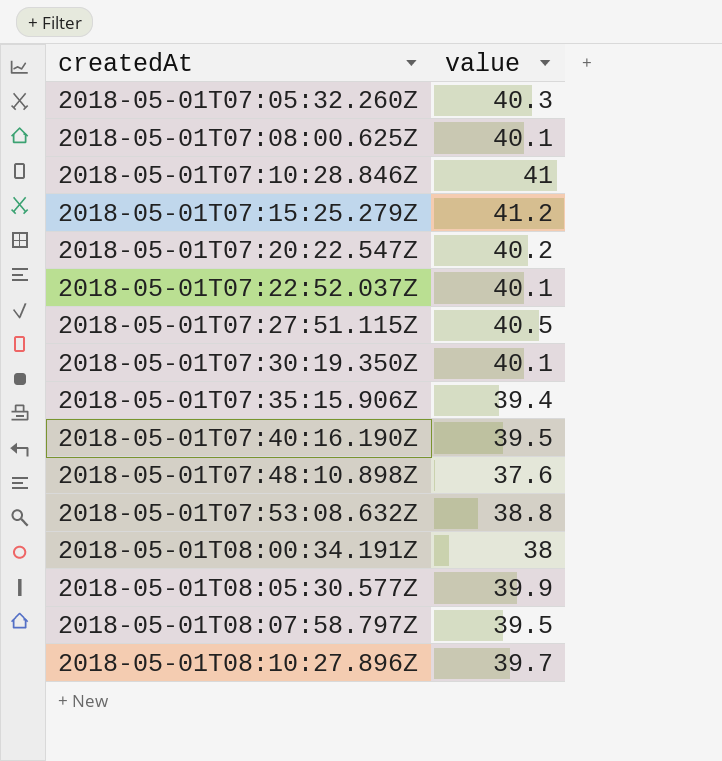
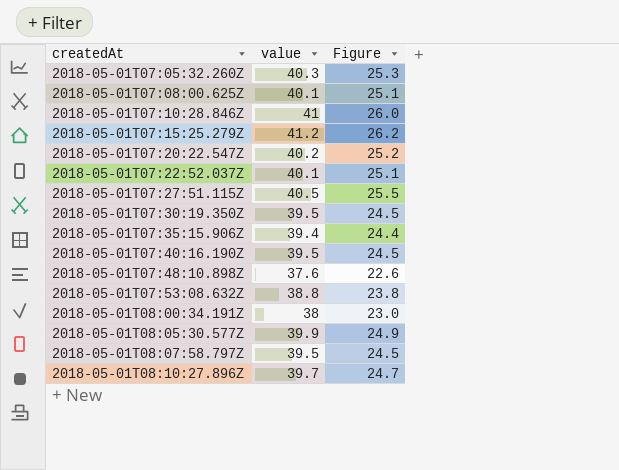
column Figure | formula: none -> [value] - 15
2018-05-01T07:30:19.350Z | value: 40.1 -> 39.5

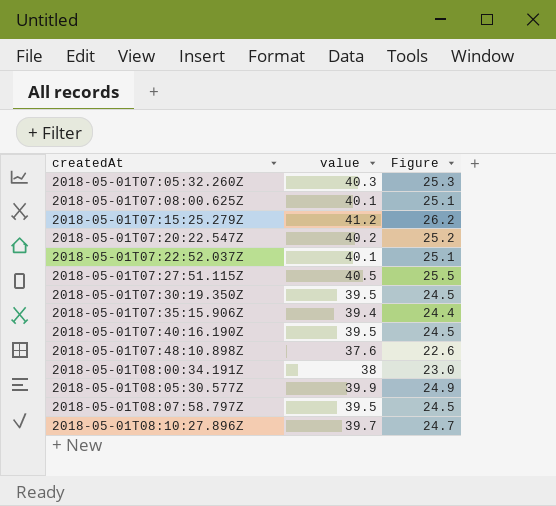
row 2018-05-01T07:10:28.846Z: 41 | 26.0 -> none
row 2018-05-01T07:53:08.632Z: 38.8 | 23.8 -> none

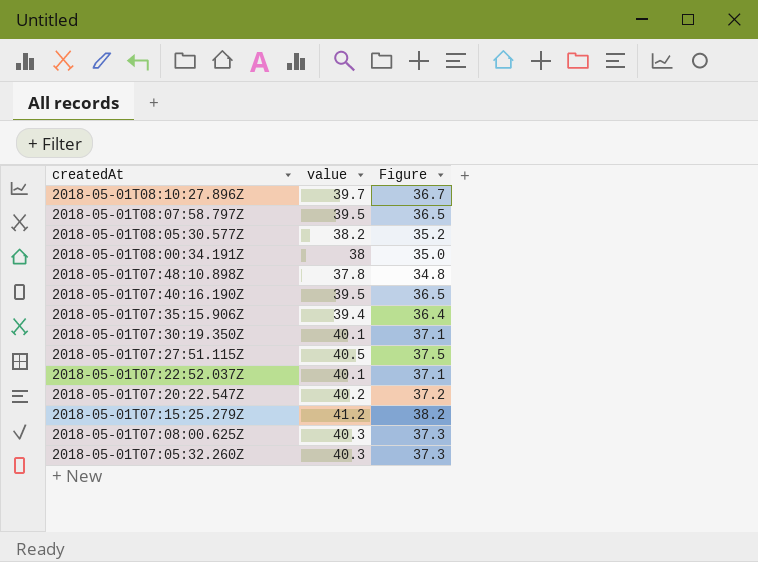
row order: createdAt ascending -> createdAt descending
column Figure | formula: [value] - 15 -> [value] - 3
2018-05-01T08:05:30.577Z | value: 39.9 -> 38.2
2018-05-01T07:48:10.898Z | value: 37.6 -> 37.8
2018-05-01T07:30:19.350Z | value: 39.5 -> 40.1
2018-05-01T07:08:00.625Z | value: 40.1 -> 40.3

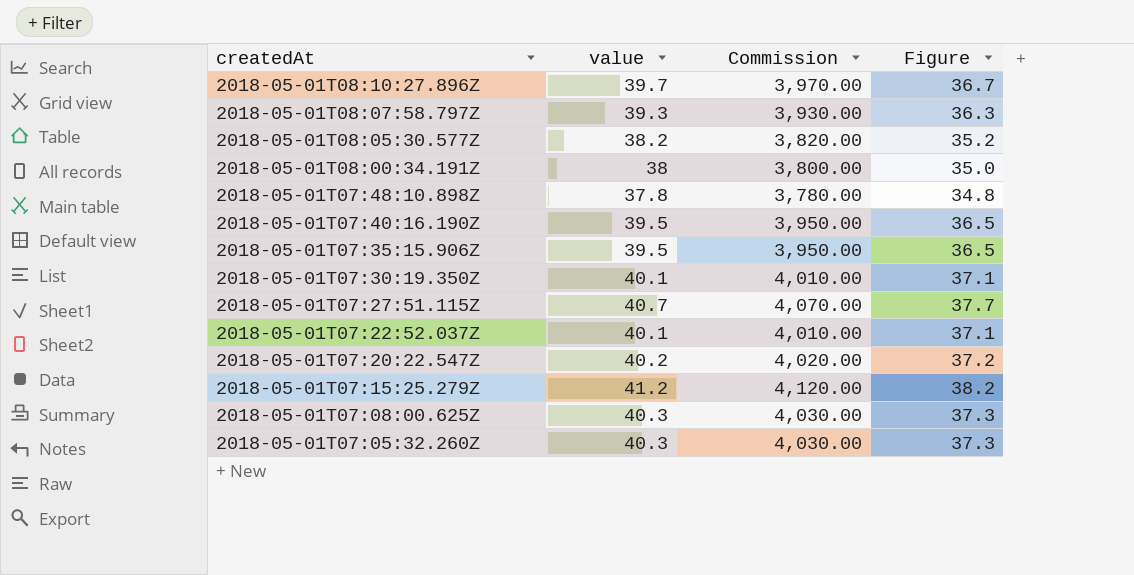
column Commission | formula: none -> [value] * 100
2018-05-01T08:07:58.797Z | value: 39.5 -> 39.3
2018-05-01T08:07:58.797Z | Figure: 36.5 -> 36.3
2018-05-01T07:35:15.906Z | value: 39.4 -> 39.5
2018-05-01T07:35:15.906Z | Figure: 36.4 -> 36.5
2018-05-01T07:27:51.115Z | value: 40.5 -> 40.7
2018-05-01T07:27:51.115Z | Figure: 37.5 -> 37.7

